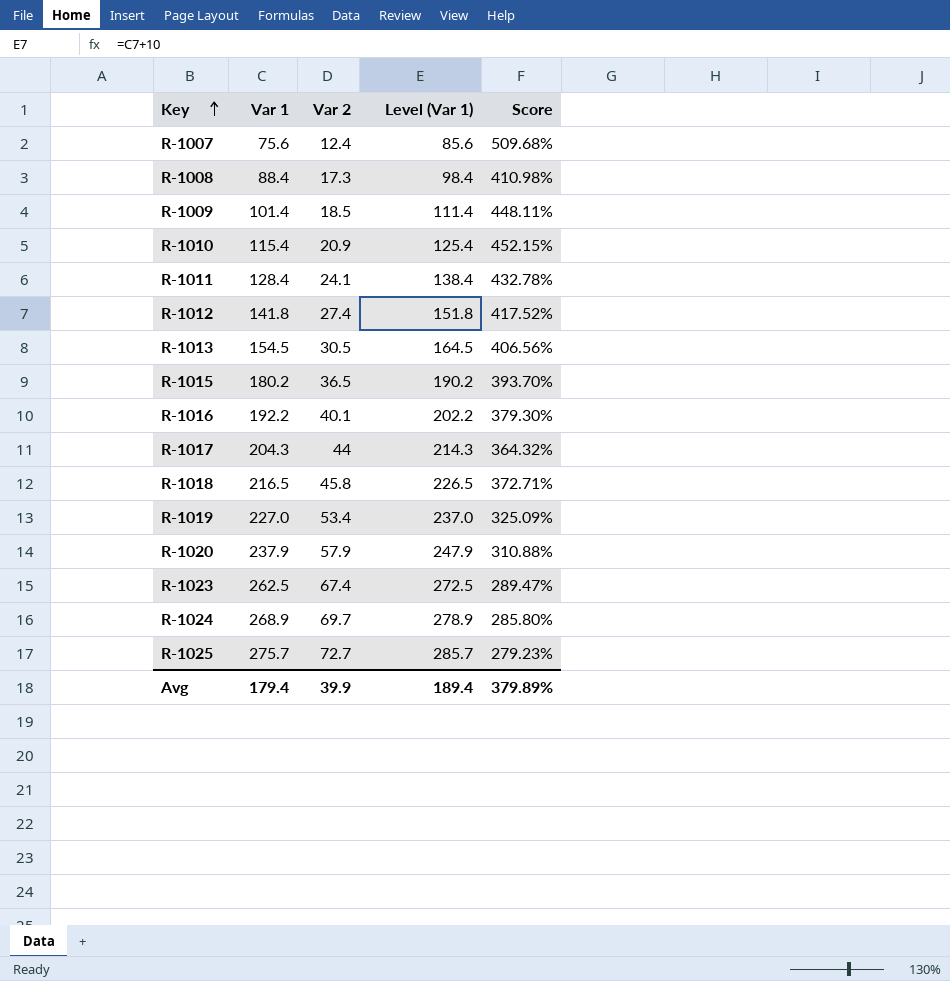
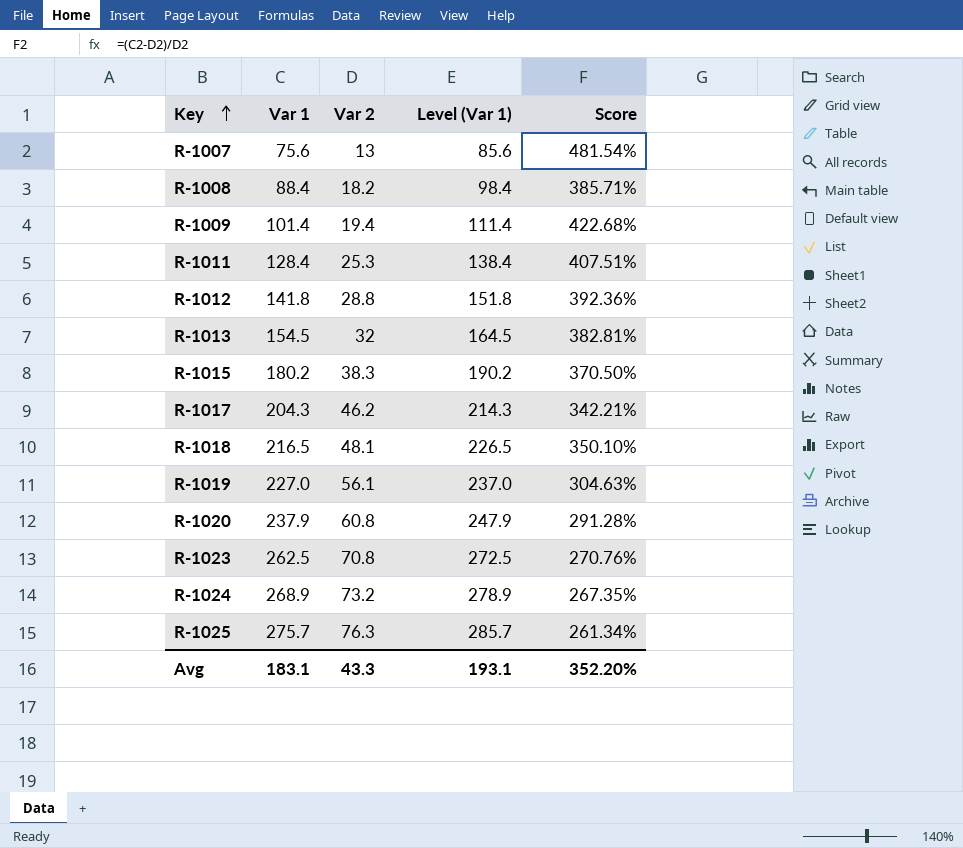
row R-1010: 115.4 | 20.9 | 125.4 | 452.15% -> none
row R-1016: 192.2 | 40.1 | 202.2 | 379.30% -> none
R-1007 | Var 2: 12.4 -> 13
R-1007 | Score: 509.68% -> 481.54%
R-1008 | Var 2: 17.3 -> 18.2
R-1008 | Score: 410.98% -> 385.71%
R-1009 | Var 2: 18.5 -> 19.4
R-1009 | Score: 448.11% -> 422.68%
R-1011 | Var 2: 24.1 -> 25.3
R-1011 | Score: 432.78% -> 407.51%
R-1012 | Var 2: 27.4 -> 28.8
R-1012 | Score: 417.52% -> 392.36%
R-1013 | Var 2: 30.5 -> 32
R-1013 | Score: 406.56% -> 382.81%
R-1015 | Var 2: 36.5 -> 38.3
R-1015 | Score: 393.70% -> 370.50%
R-1017 | Var 2: 44 -> 46.2
R-1017 | Score: 364.32% -> 342.21%
R-1018 | Var 2: 45.8 -> 48.1
R-1018 | Score: 372.71% -> 350.10%
R-1019 | Var 2: 53.4 -> 56.1
R-1019 | Score: 325.09% -> 304.63%
R-1020 | Var 2: 57.9 -> 60.8
R-1020 | Score: 310.88% -> 291.28%
R-1023 | Var 2: 67.4 -> 70.8
R-1023 | Score: 289.47% -> 270.76%
R-1024 | Var 2: 69.7 -> 73.2
R-1024 | Score: 285.80% -> 267.35%
R-1025 | Var 2: 72.7 -> 76.3
R-1025 | Score: 279.23% -> 261.34%
Avg | Var 1: 179.4 -> 183.1
Avg | Var 2: 39.9 -> 43.3
Avg | Level (Var 1): 189.4 -> 193.1
Avg | Score: 379.89% -> 352.20%

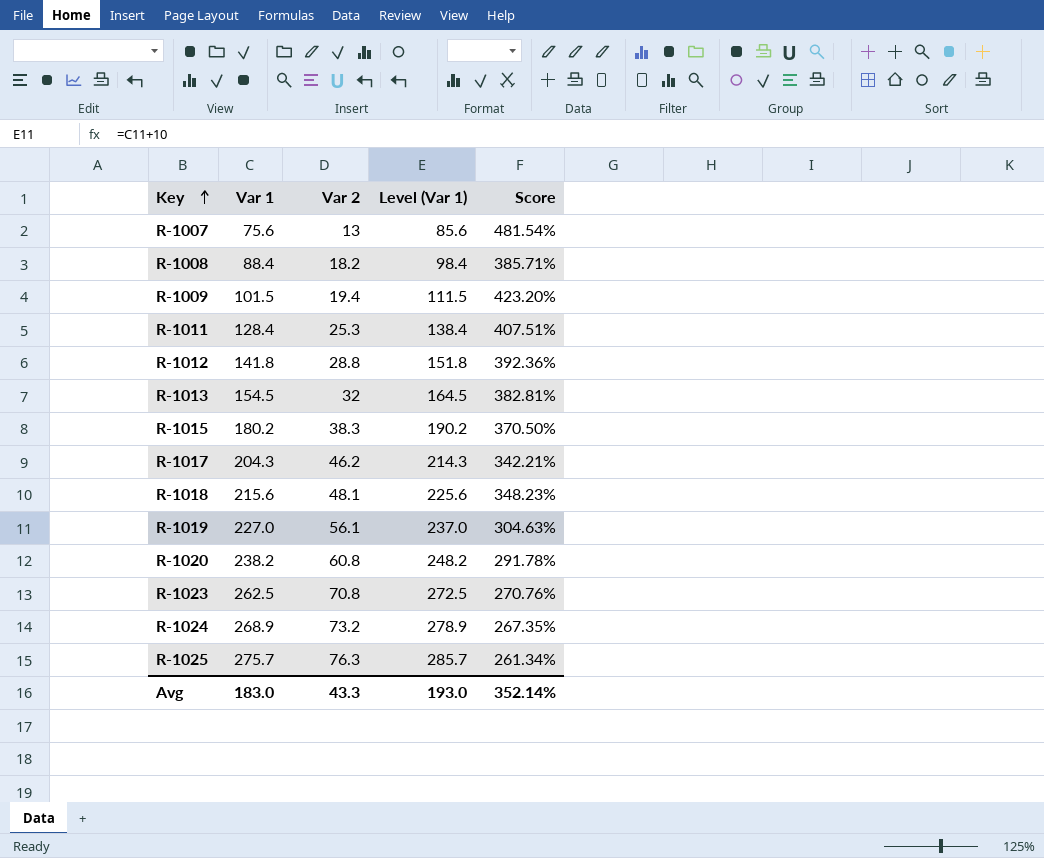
R-1009 | Var 1: 101.4 -> 101.5
R-1009 | Level (Var 1): 111.4 -> 111.5
R-1009 | Score: 422.68% -> 423.20%
R-1018 | Var 1: 216.5 -> 215.6
R-1018 | Level (Var 1): 226.5 -> 225.6
R-1018 | Score: 350.10% -> 348.23%
R-1020 | Var 1: 237.9 -> 238.2
R-1020 | Level (Var 1): 247.9 -> 248.2
R-1020 | Score: 291.28% -> 291.78%
Avg | Var 1: 183.1 -> 183.0
Avg | Level (Var 1): 193.1 -> 193.0
Avg | Score: 352.20% -> 352.14%

